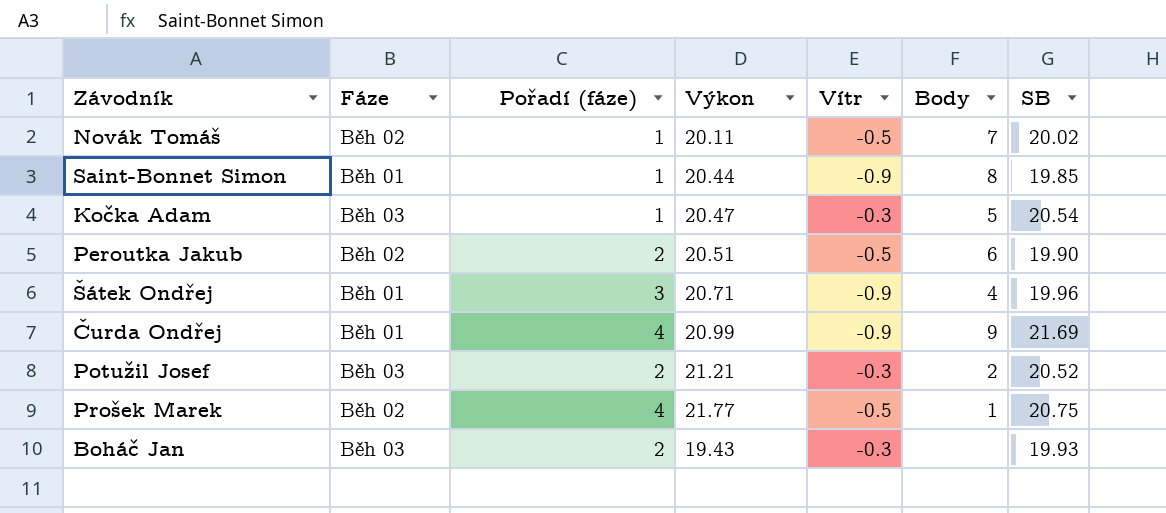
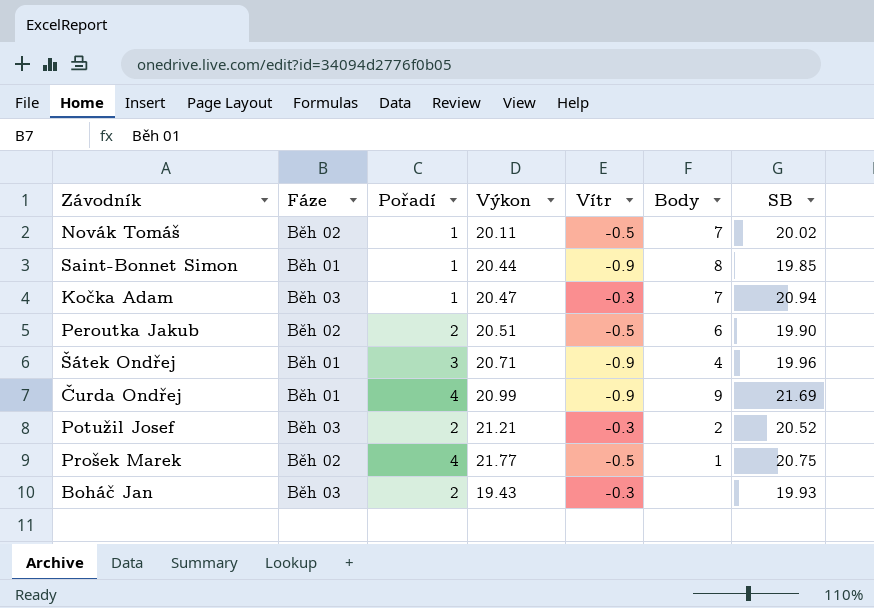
column name: Pořadí (fáze) -> Pořadí
Kočka Adam | Body: 5 -> 7
Kočka Adam | SB: 20.54 -> 20.94

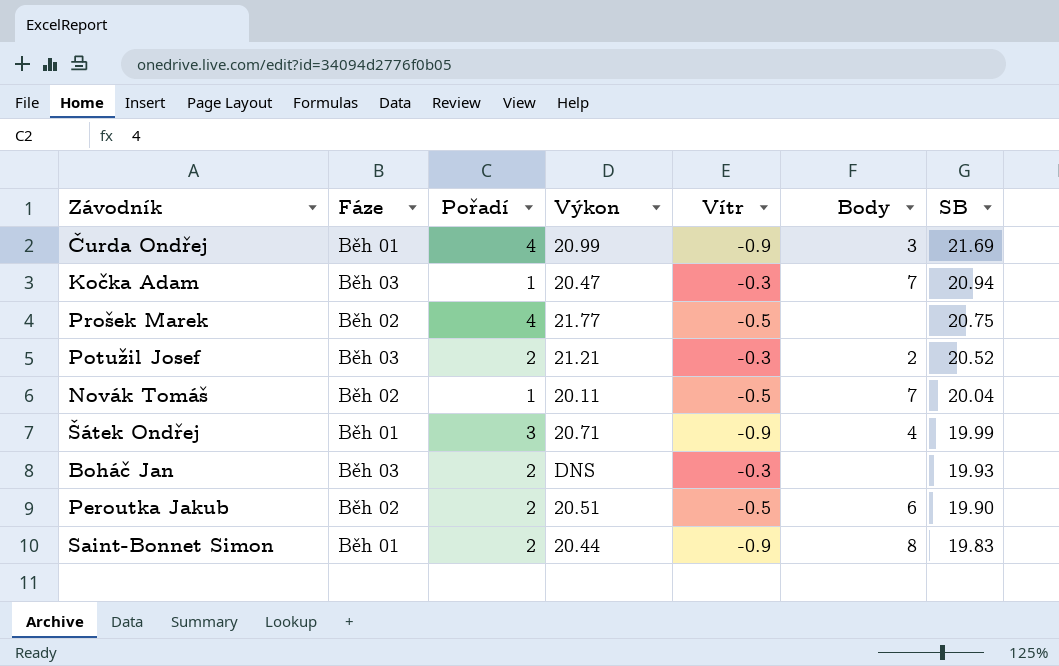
row order: none -> SB descending
Čurda Ondřej | Body: 9 -> 3
Prošek Marek | Body: 1 -> none
Novák Tomáš | SB: 20.02 -> 20.04
Šátek Ondřej | SB: 19.96 -> 19.99
Boháč Jan | Výkon: 19.43 -> DNS
Saint-Bonnet Simon | Pořadí: 1 -> 2
Saint-Bonnet Simon | SB: 19.85 -> 19.83

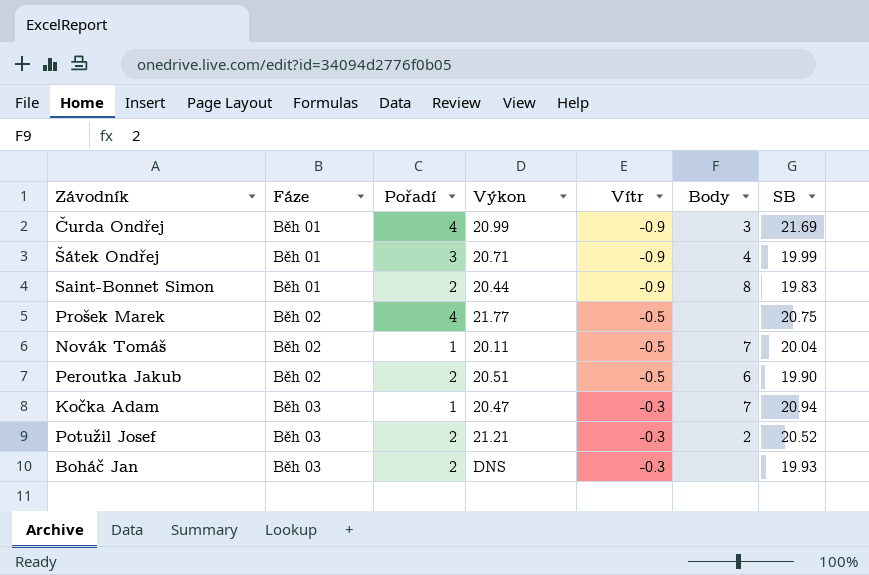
row order: SB descending -> Fáze ascending

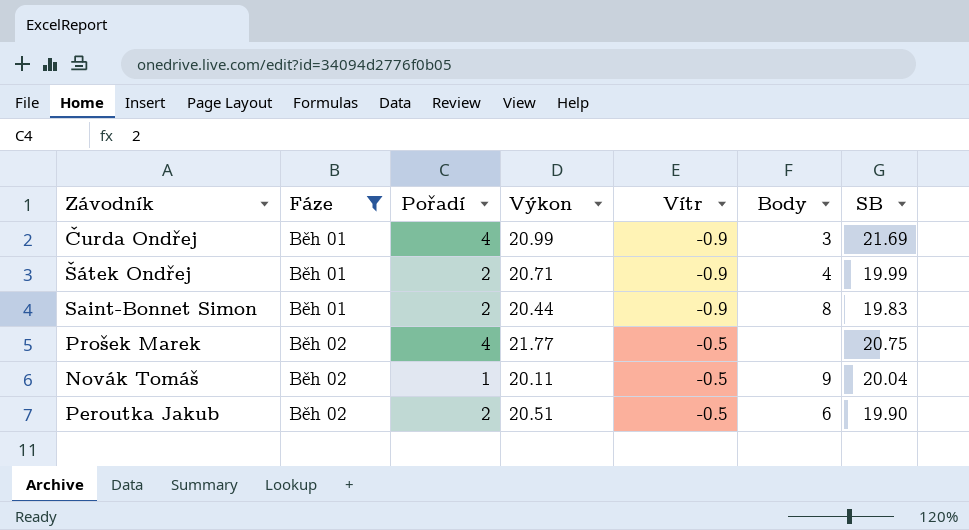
filter: none -> Fáze != Běh 03
Šátek Ondřej | Pořadí: 3 -> 2
Novák Tomáš | Body: 7 -> 9

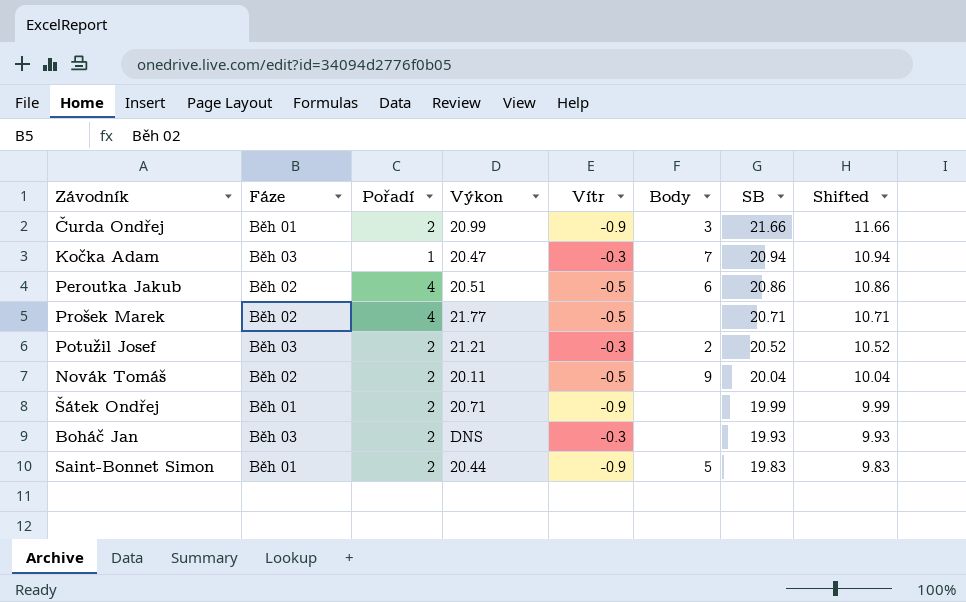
filter: Fáze != Běh 03 -> none
row order: Fáze ascending -> SB descending
column Shifted | formula: none -> [SB] - 10
Čurda Ondřej | Pořadí: 4 -> 2
Čurda Ondřej | SB: 21.69 -> 21.66
Peroutka Jakub | Pořadí: 2 -> 4
Peroutka Jakub | SB: 19.90 -> 20.86
Prošek Marek | SB: 20.75 -> 20.71
Novák Tomáš | Pořadí: 1 -> 2
Šátek Ondřej | Body: 4 -> none
Saint-Bonnet Simon | Body: 8 -> 5

